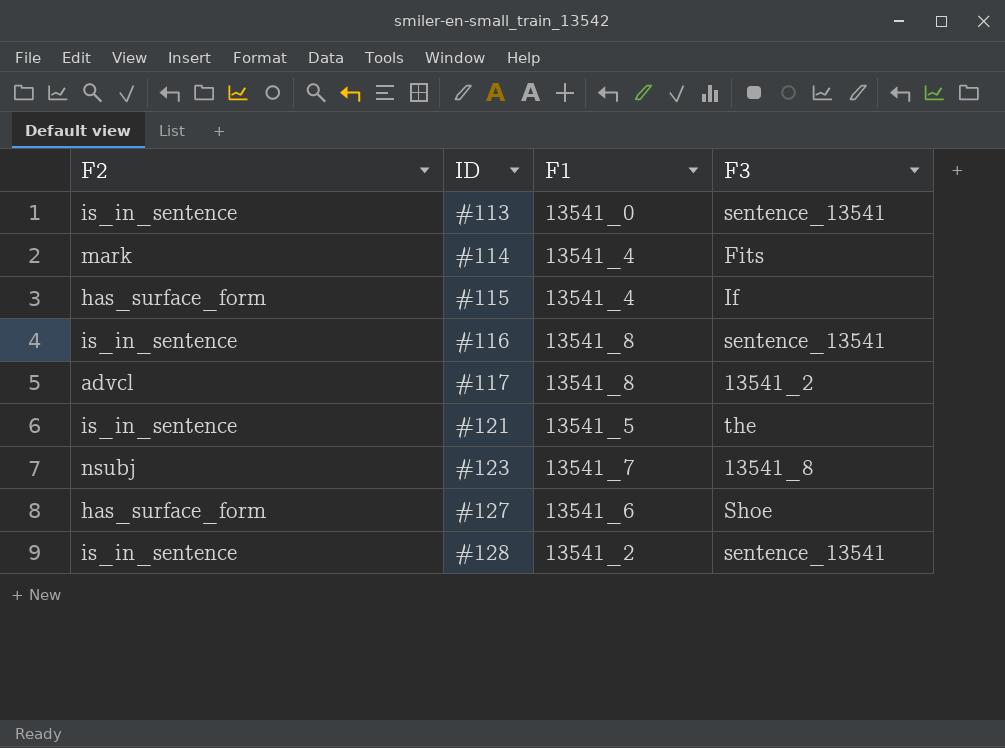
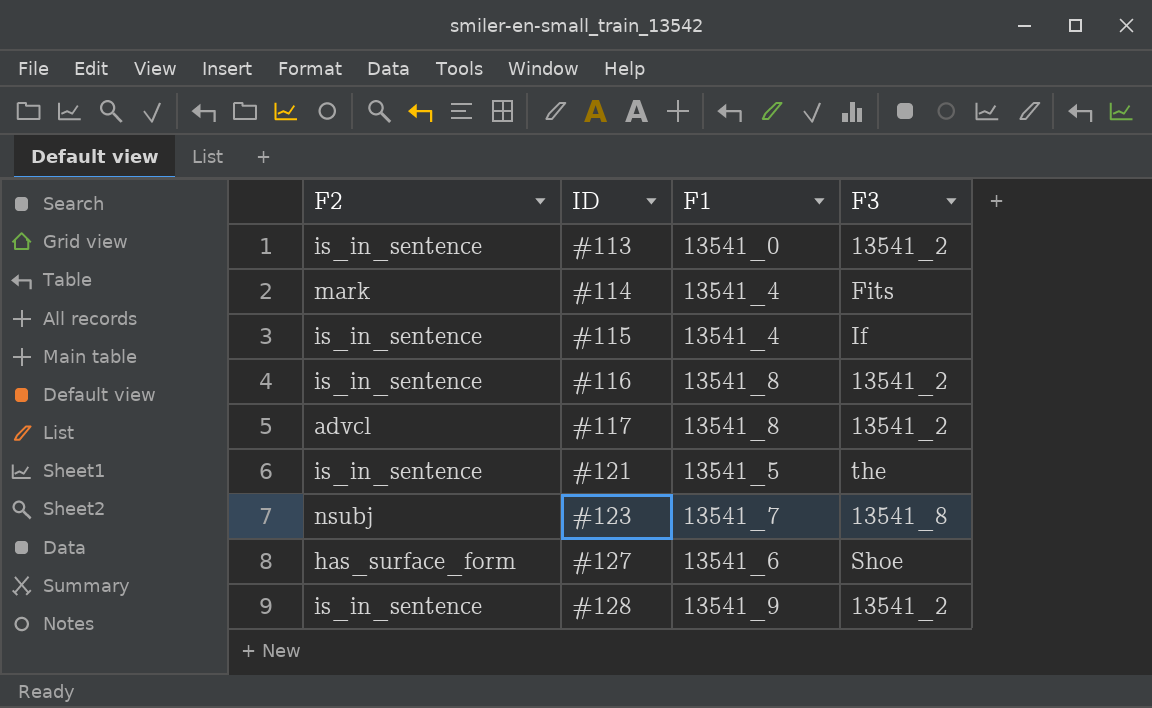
#113 | F3: sentence_13541 -> 13541_2
#115 | F2: has_surface_form -> is_in_sentence
#116 | F3: sentence_13541 -> 13541_2
#128 | F1: 13541_2 -> 13541_9
#128 | F3: sentence_13541 -> 13541_2

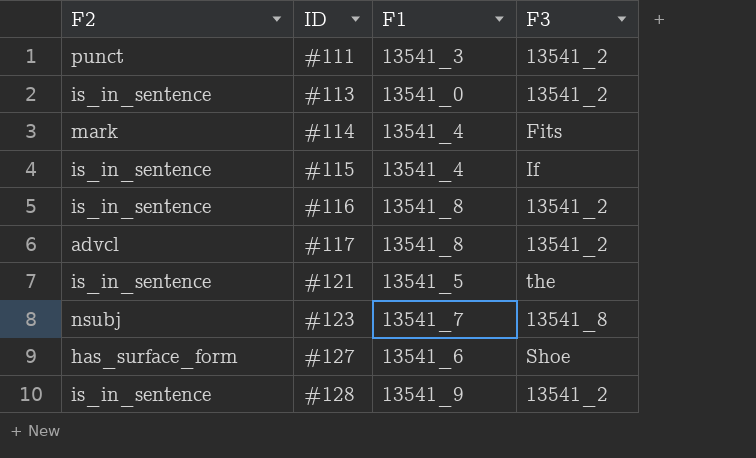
row #111: none -> punct | 13541_3 | 13541_2

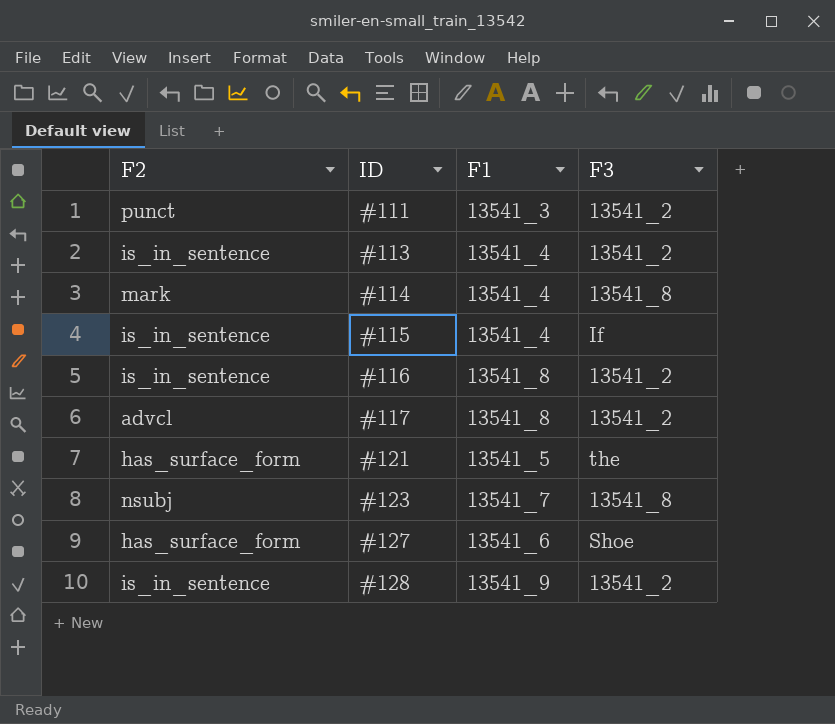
#113 | F1: 13541_0 -> 13541_4
#114 | F3: Fits -> 13541_8
#121 | F2: is_in_sentence -> has_surface_form

